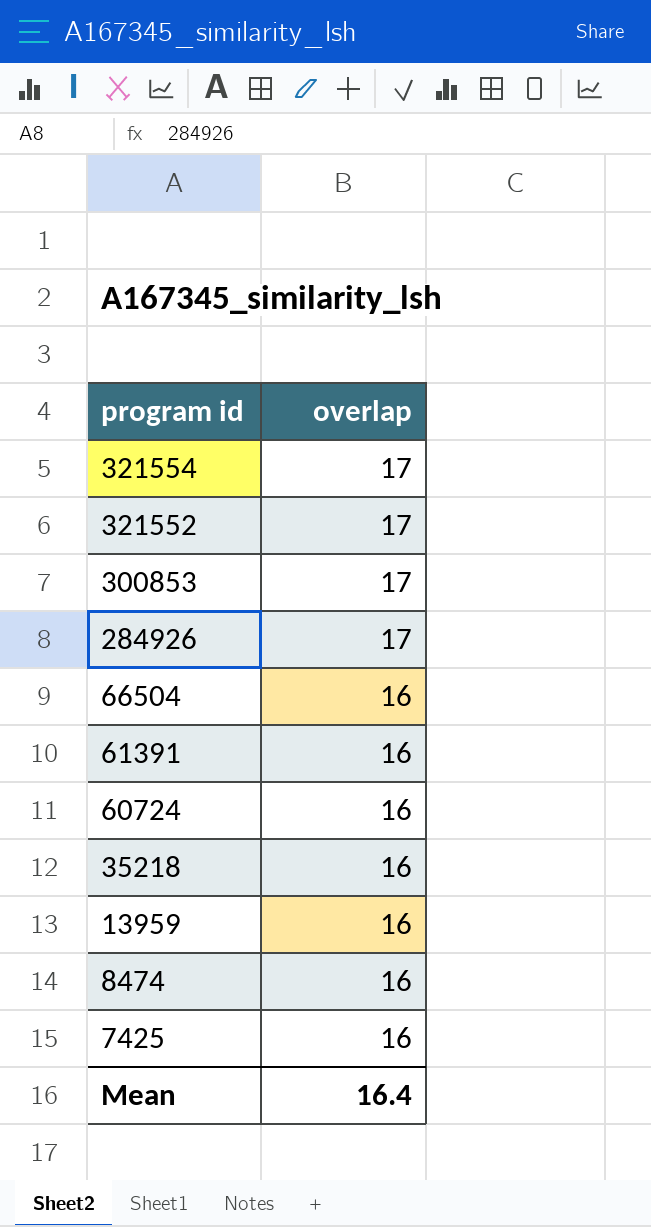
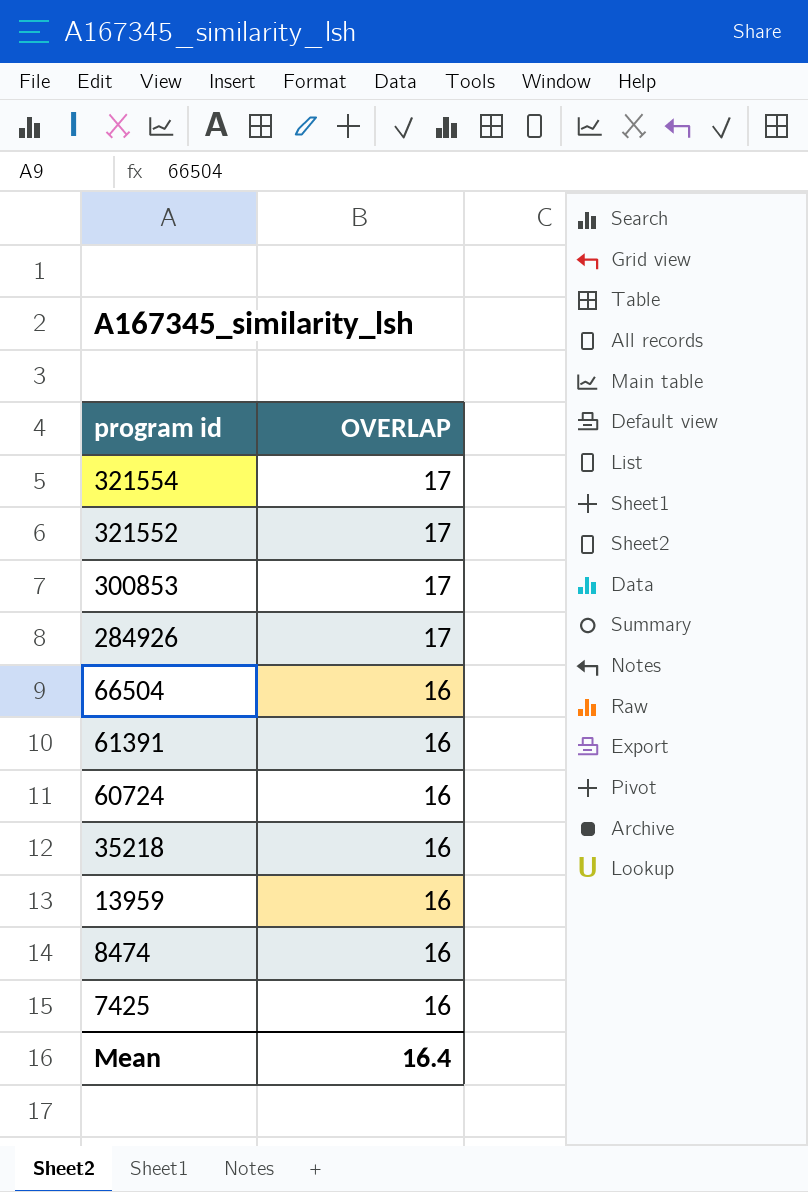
column name: overlap -> OVERLAP

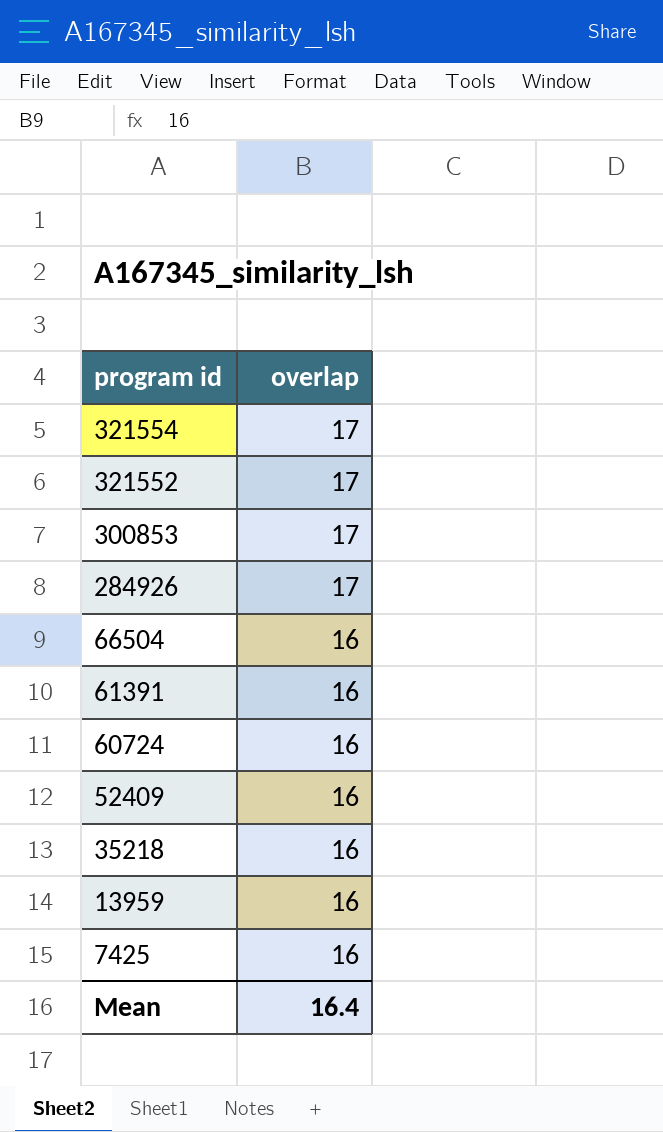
column name: OVERLAP -> overlap
row 8474: 16 -> none
row 52409: none -> 16

